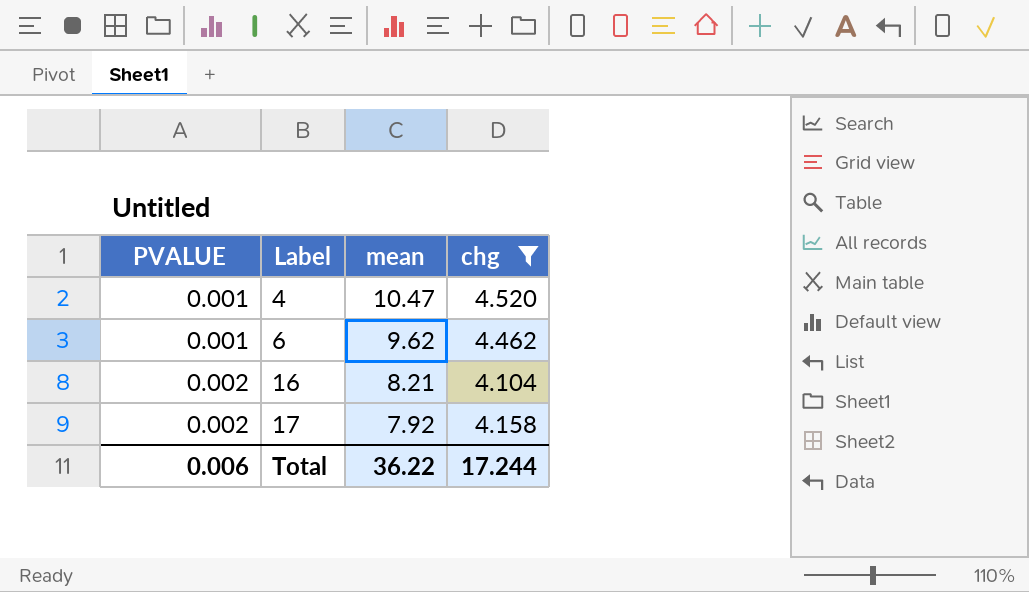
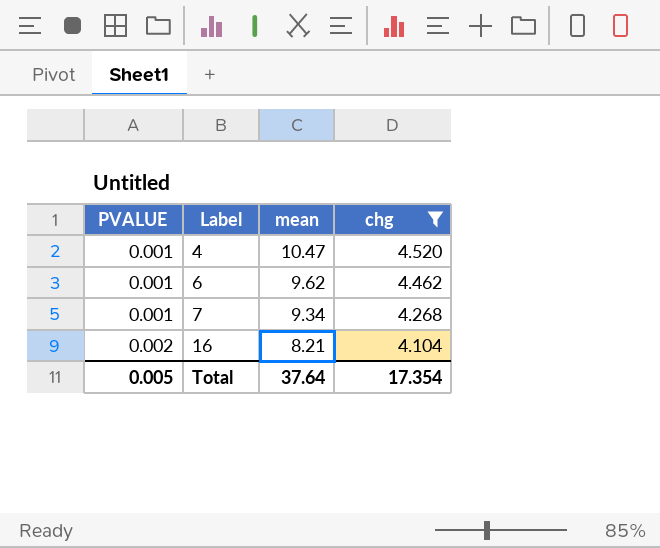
row 17: 0.002 | 7.92 | 4.158 -> none
row 7: none -> 0.001 | 9.34 | 4.268
Total | PVALUE: 0.006 -> 0.005
Total | mean: 36.22 -> 37.64
Total | chg: 17.244 -> 17.354

